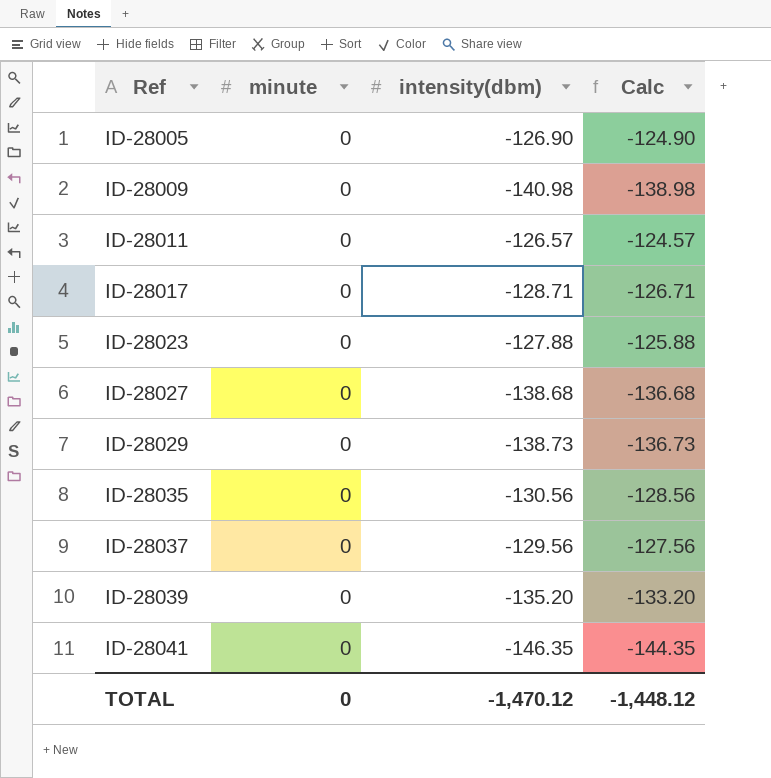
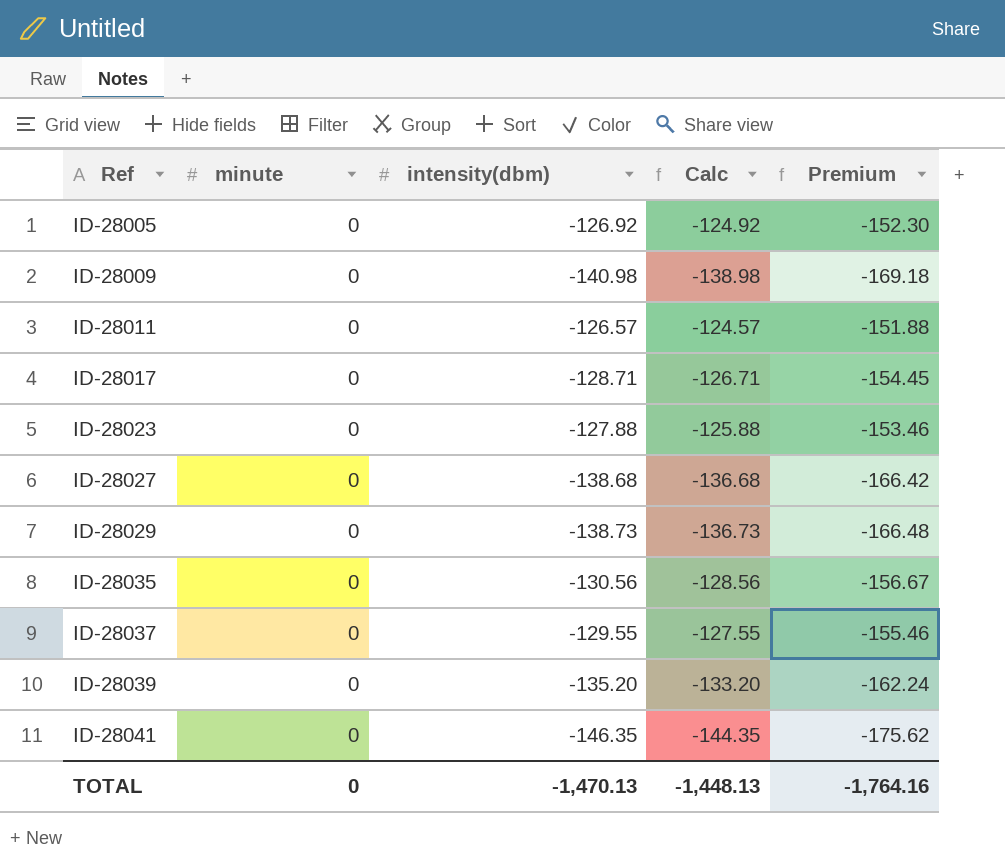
column Premium | formula: none -> [intensity(dbm)] * 1.2
ID-28005 | intensity(dbm): -126.90 -> -126.92
ID-28005 | Calc: -124.90 -> -124.92
ID-28037 | intensity(dbm): -129.56 -> -129.55
ID-28037 | Calc: -127.56 -> -127.55
TOTAL | intensity(dbm): -1,470.12 -> -1,470.13
TOTAL | Calc: -1,448.12 -> -1,448.13

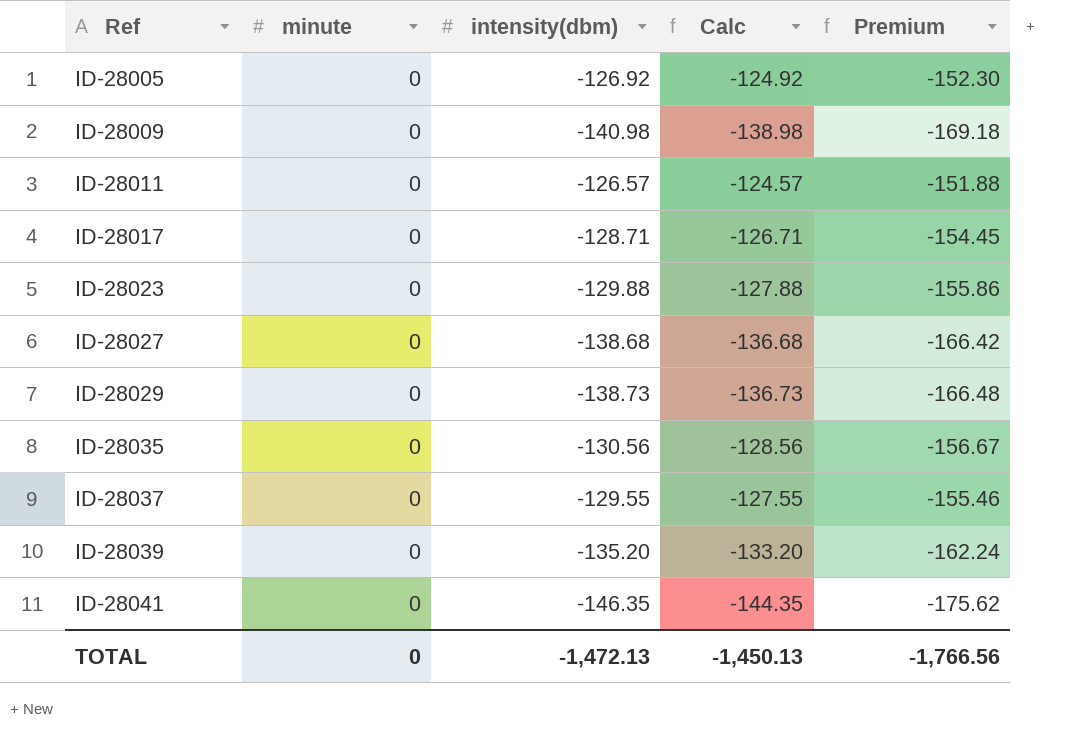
ID-28023 | intensity(dbm): -127.88 -> -129.88
ID-28023 | Calc: -125.88 -> -127.88
ID-28023 | Premium: -153.46 -> -155.86
TOTAL | intensity(dbm): -1,470.13 -> -1,472.13
TOTAL | Calc: -1,448.13 -> -1,450.13
TOTAL | Premium: -1,764.16 -> -1,766.56

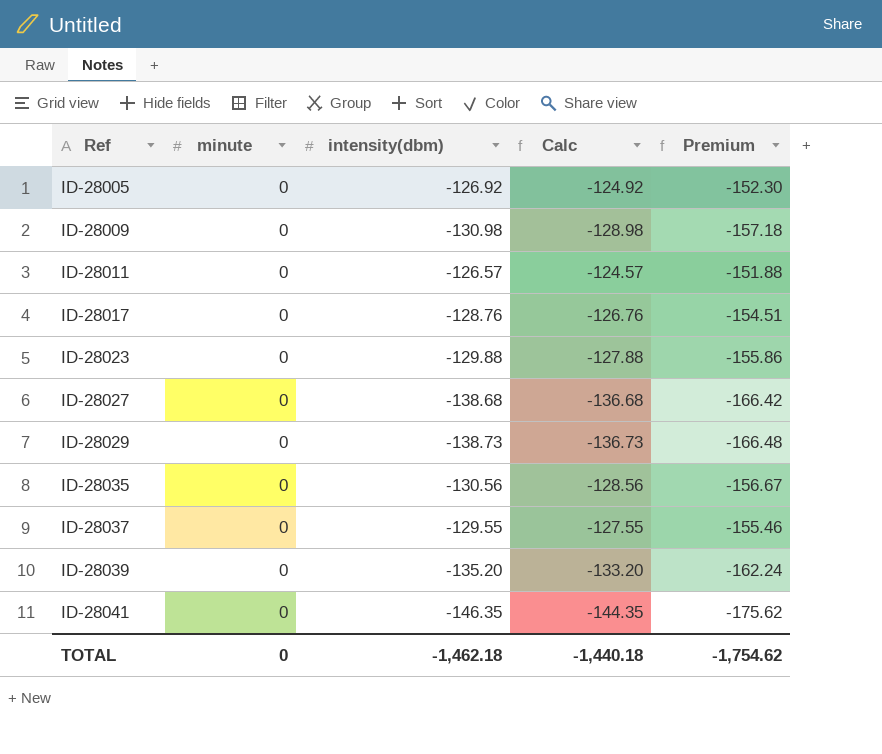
ID-28009 | intensity(dbm): -140.98 -> -130.98
ID-28009 | Calc: -138.98 -> -128.98
ID-28009 | Premium: -169.18 -> -157.18
ID-28017 | intensity(dbm): -128.71 -> -128.76
ID-28017 | Calc: -126.71 -> -126.76
ID-28017 | Premium: -154.45 -> -154.51
TOTAL | intensity(dbm): -1,472.13 -> -1,462.18
TOTAL | Calc: -1,450.13 -> -1,440.18
TOTAL | Premium: -1,766.56 -> -1,754.62

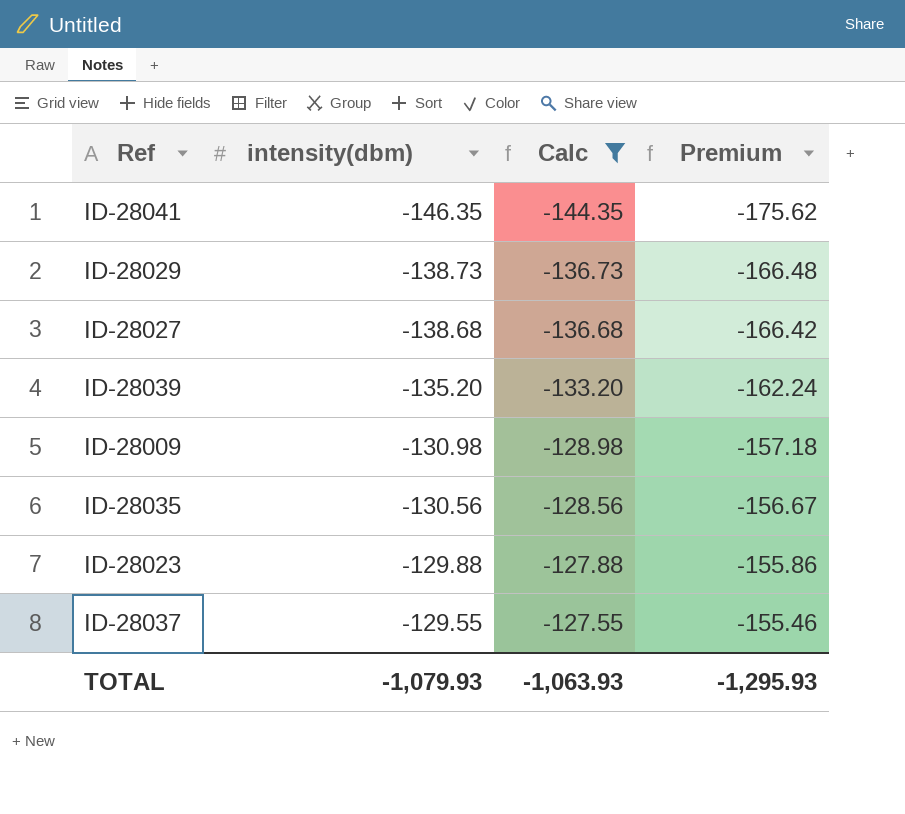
filter: none -> Calc <= -127.55
row order: Ref ascending -> intensity(dbm) ascending
column minute | position: 2 -> none
TOTAL | intensity(dbm): -1,462.18 -> -1,079.93
TOTAL | Calc: -1,440.18 -> -1,063.93
TOTAL | Premium: -1,754.62 -> -1,295.93

